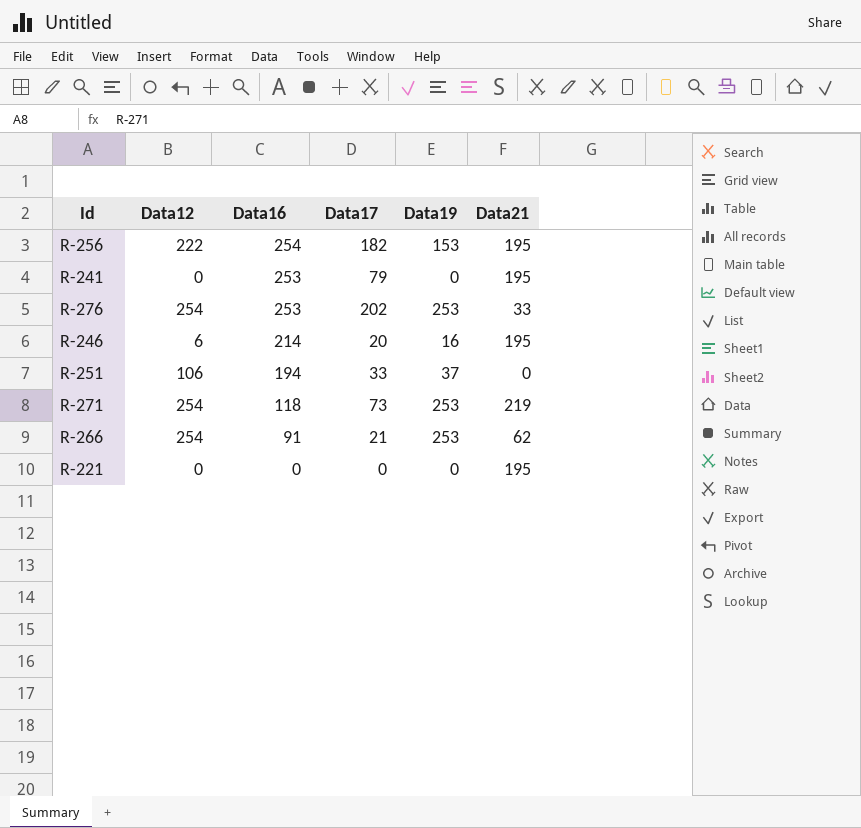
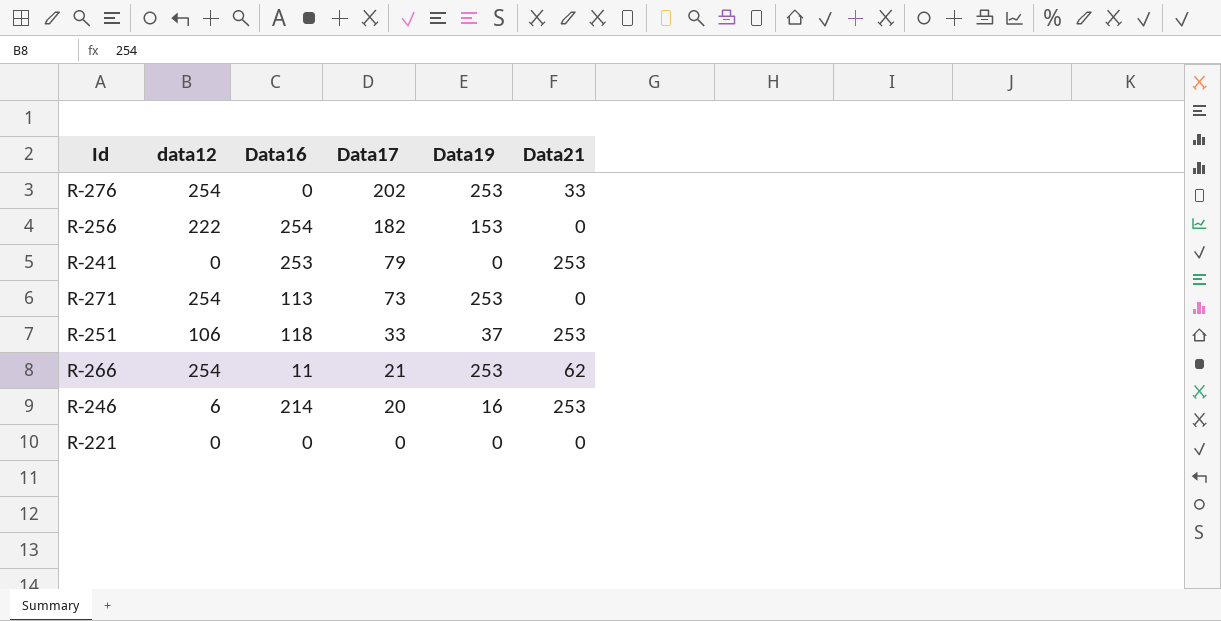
row order: Data16 descending -> Data17 descending
column name: Data12 -> data12
R-276 | Data16: 253 -> 0
R-256 | Data21: 195 -> 0
R-241 | Data21: 195 -> 253
R-271 | Data16: 118 -> 113
R-271 | Data21: 219 -> 0
R-251 | Data16: 194 -> 118
R-251 | Data21: 0 -> 253
R-266 | Data16: 91 -> 11
R-246 | Data21: 195 -> 253
R-221 | Data21: 195 -> 0

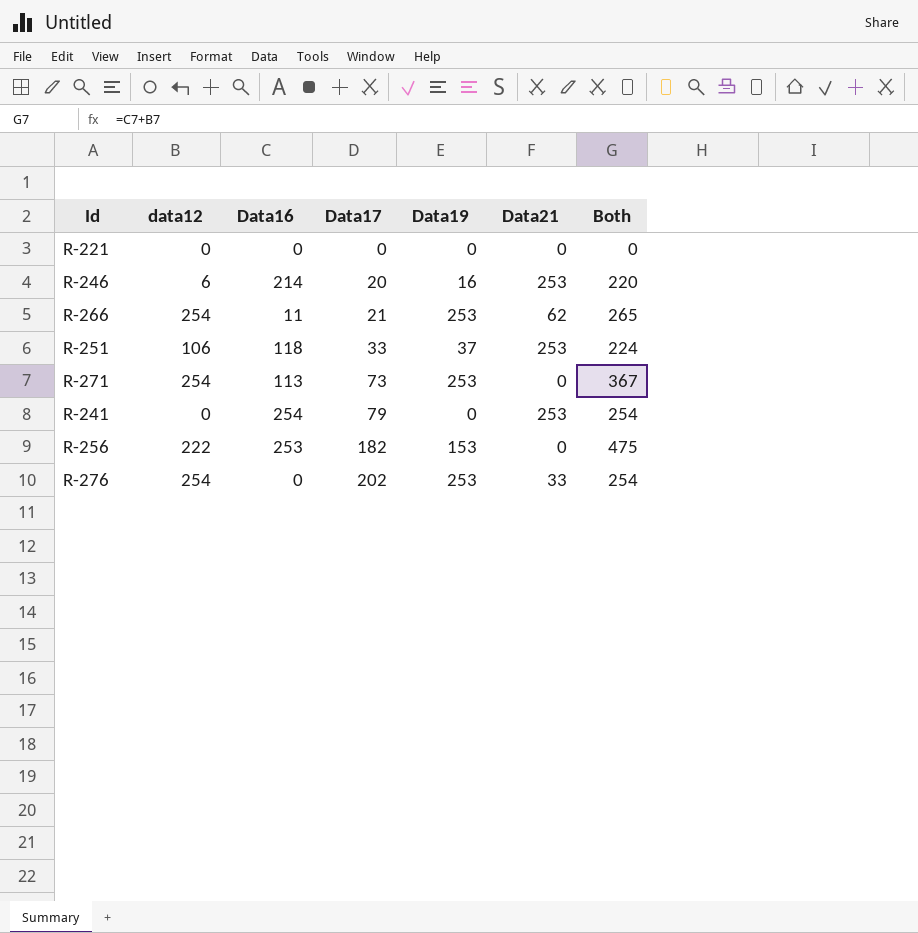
row order: Data17 descending -> Data17 ascending
column Both | formula: none -> [data12] + [Data16]
R-241 | Data16: 253 -> 254
R-256 | Data16: 254 -> 253

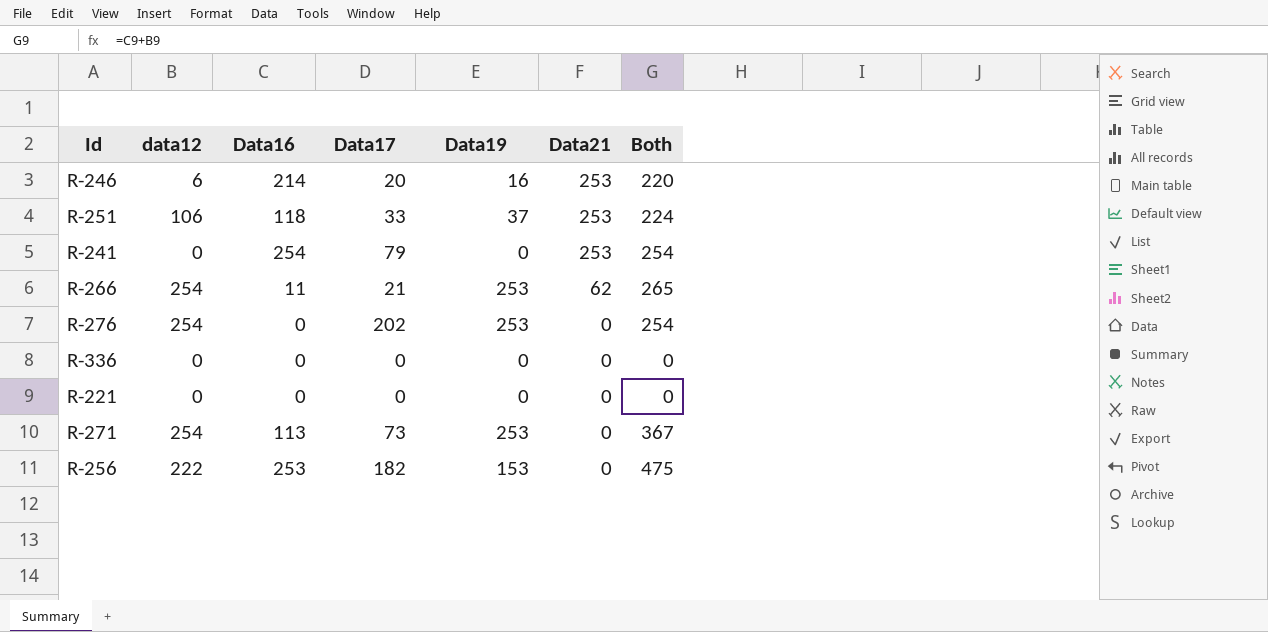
row order: Data17 ascending -> Data21 descending
R-276 | Data21: 33 -> 0
row R-336: none -> 0 | 0 | 0 | 0 | 0 | 0

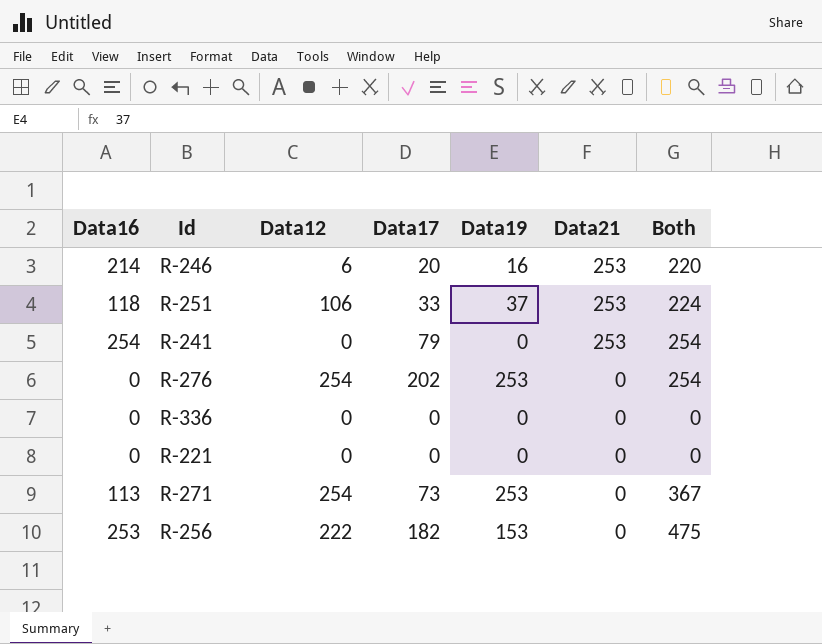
column Data16 | position: 3 -> 1
column name: data12 -> Data12
row R-266: 254 | 11 | 21 | 253 | 62 | 265 -> none

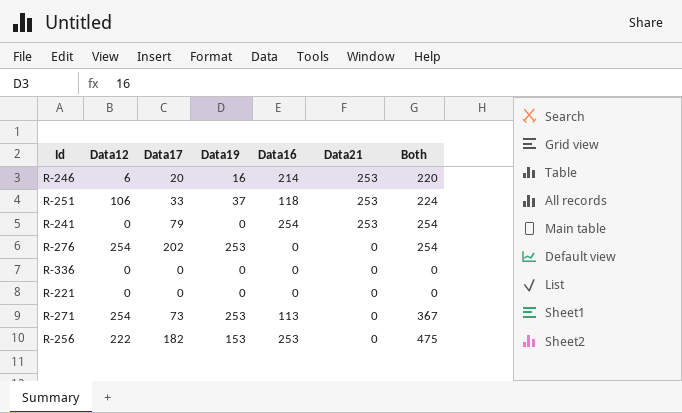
column Data16 | position: 1 -> 5

